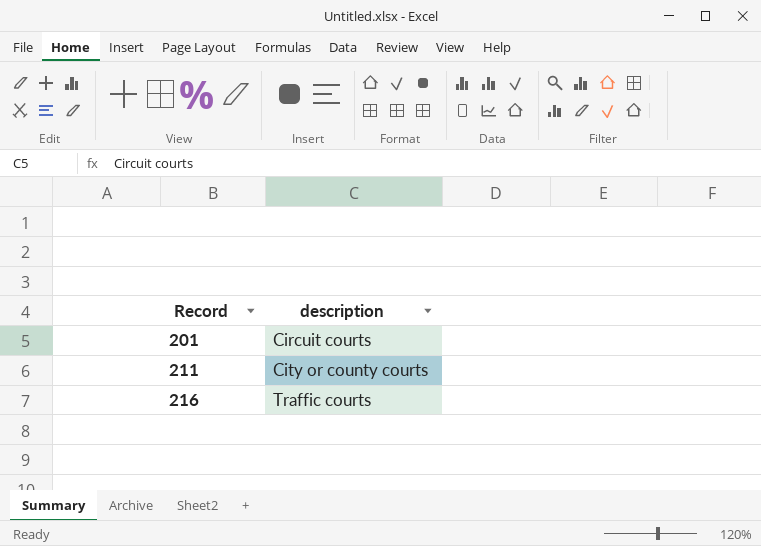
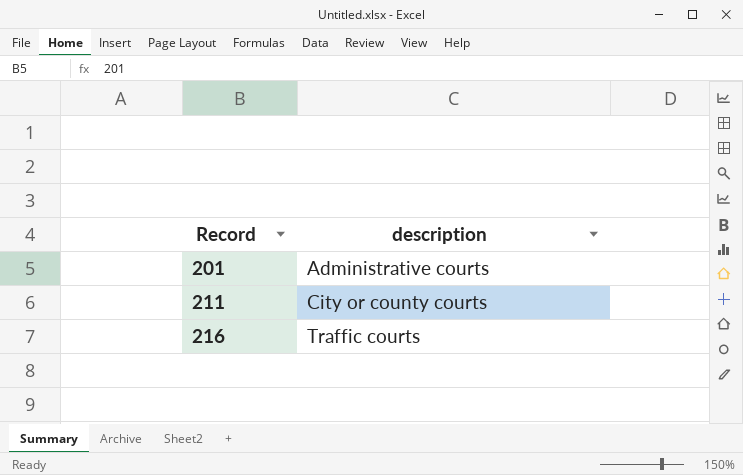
201 | description: Circuit courts -> Administrative courts

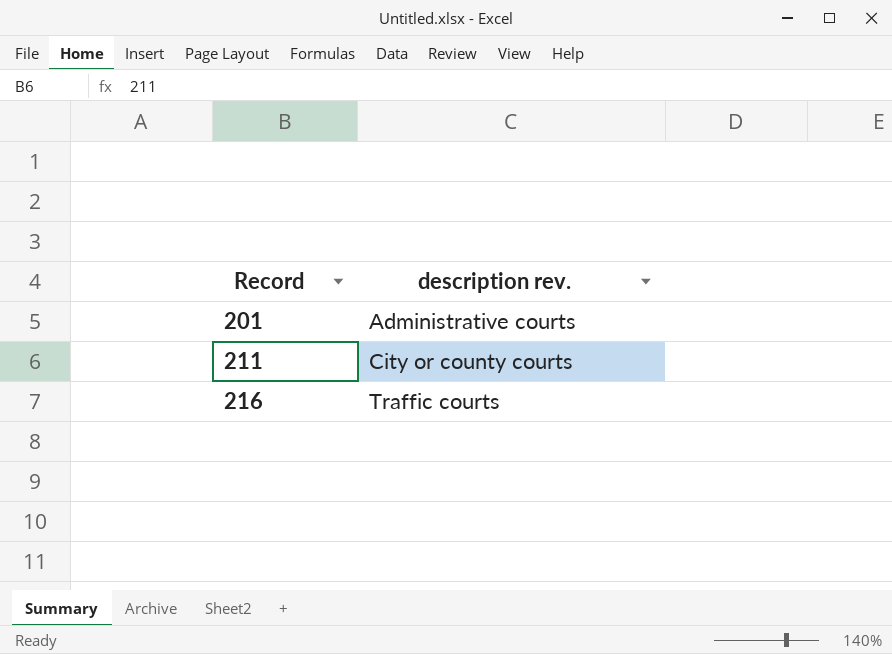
column name: description -> description rev.

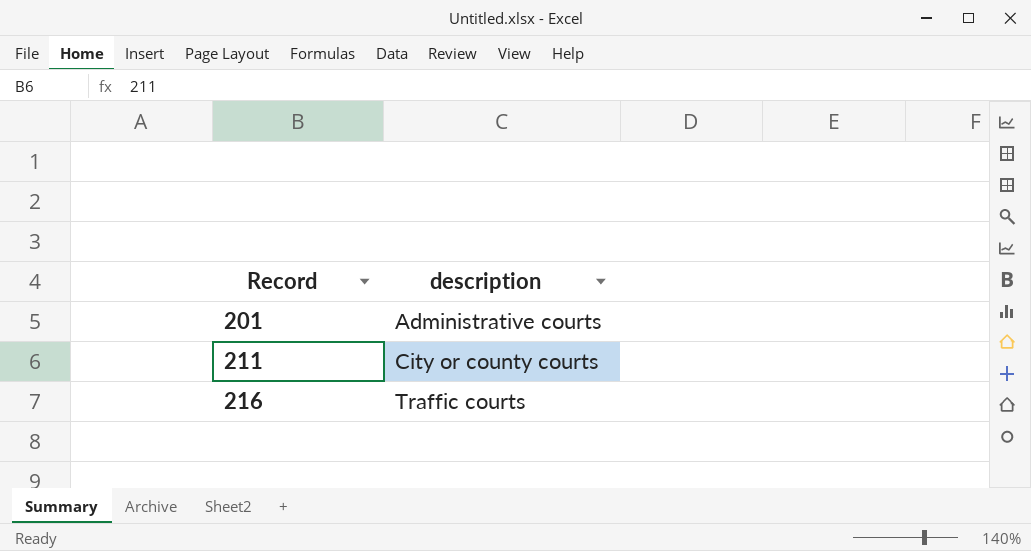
column name: description rev. -> description

